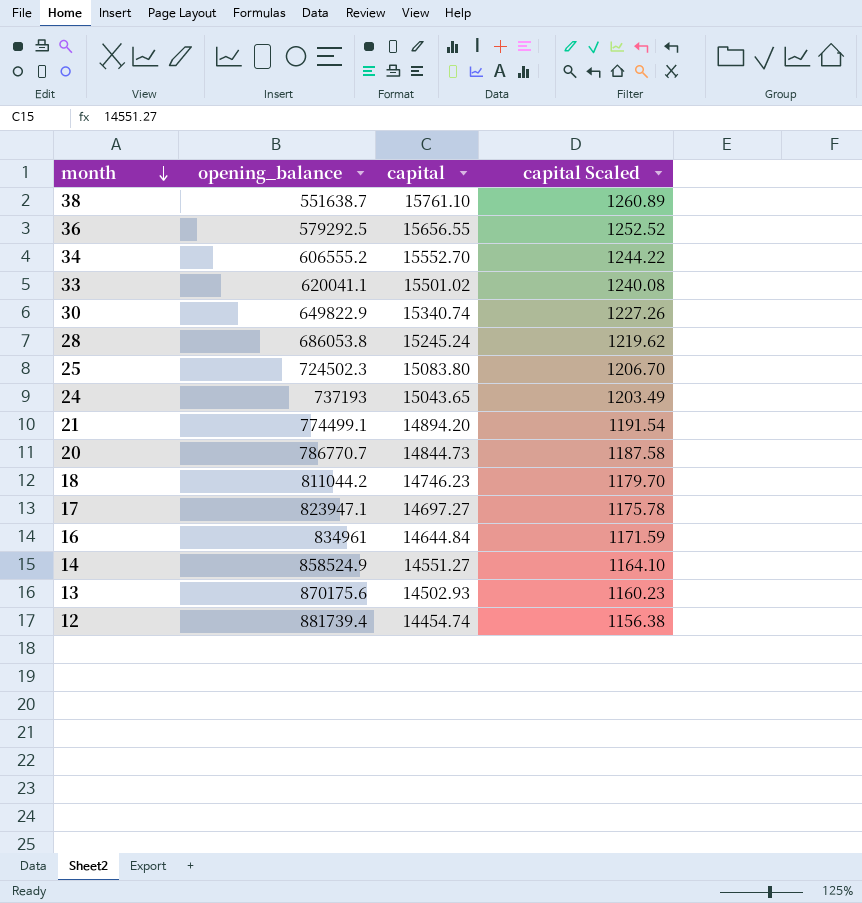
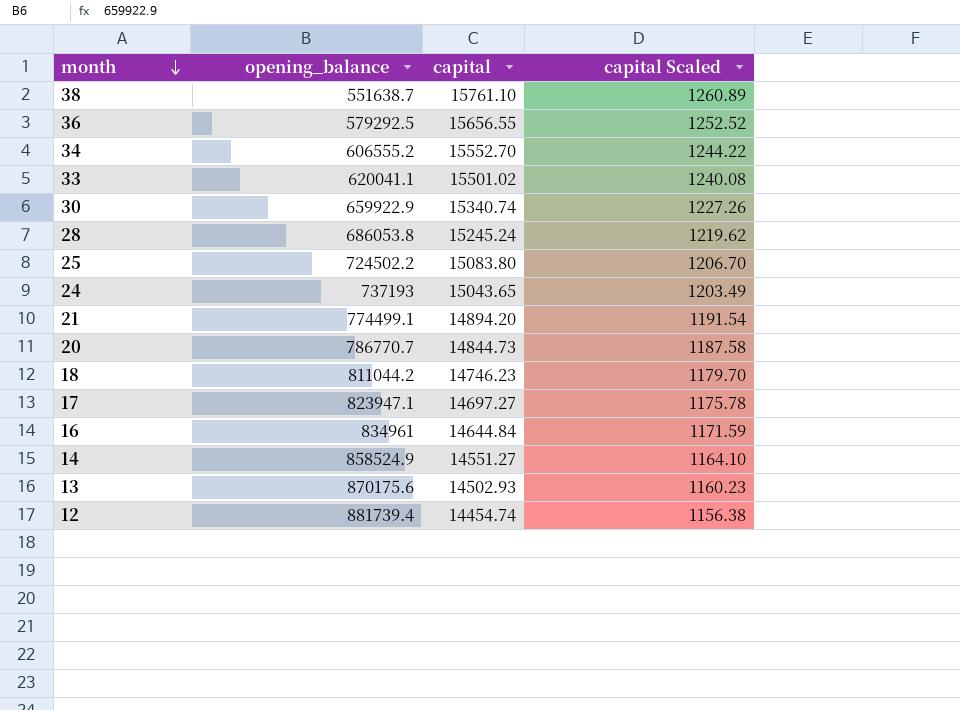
30 | opening_balance: 649822.9 -> 659922.9
25 | opening_balance: 724502.3 -> 724502.2

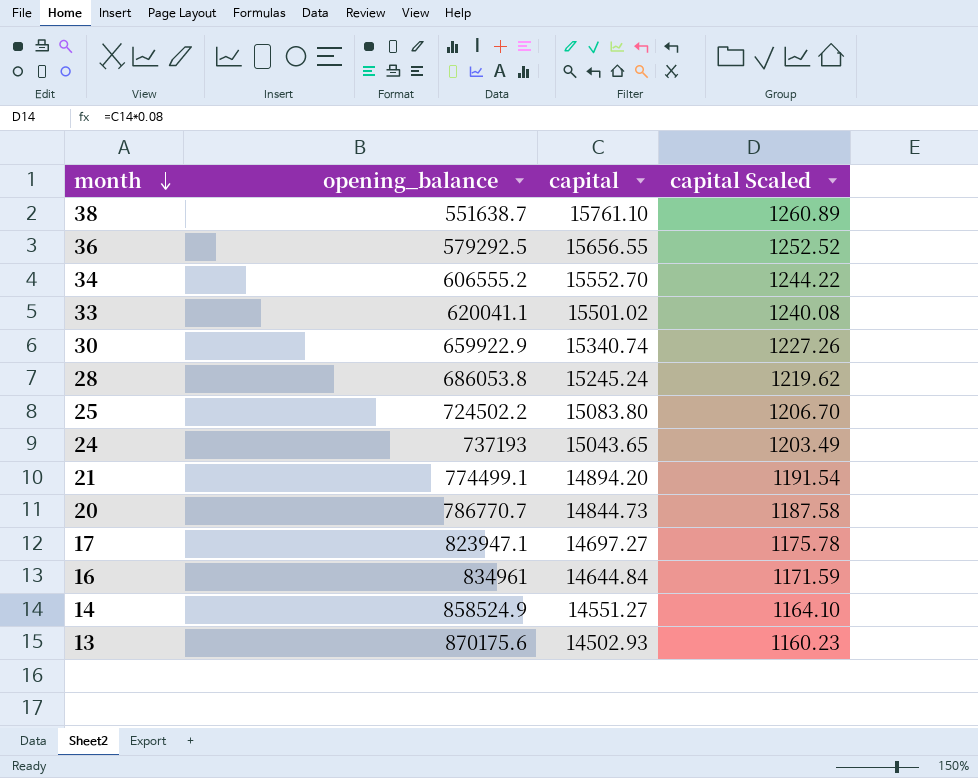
row 18: 811044.2 | 14746.23 | 1179.70 -> none
row 12: 881739.4 | 14454.74 | 1156.38 -> none

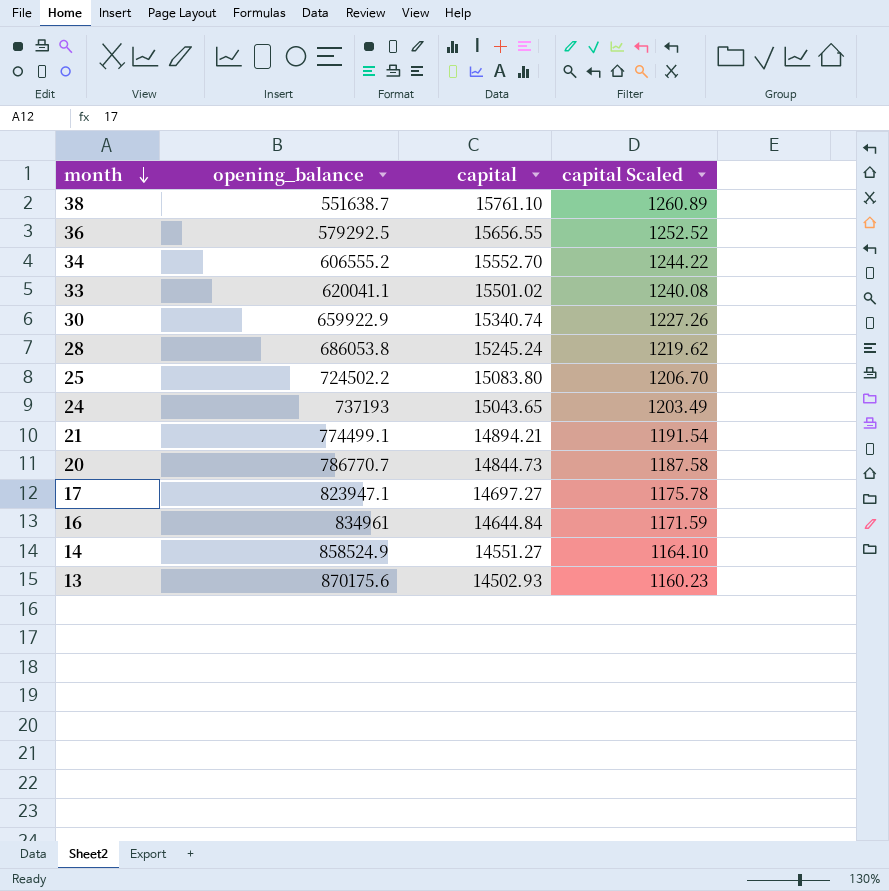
21 | capital: 14894.20 -> 14894.21

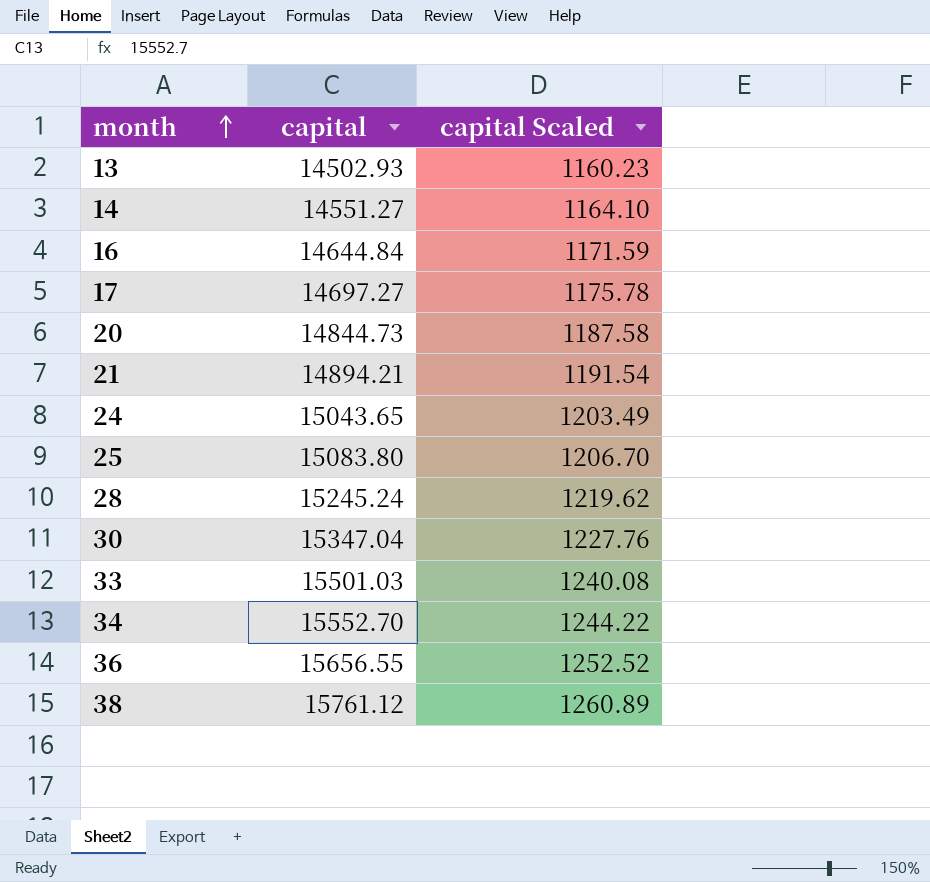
row order: month descending -> month ascending
column opening_balance | position: 2 -> none
30 | capital: 15340.74 -> 15347.04
30 | capital Scaled: 1227.26 -> 1227.76
33 | capital: 15501.02 -> 15501.03
38 | capital: 15761.10 -> 15761.12

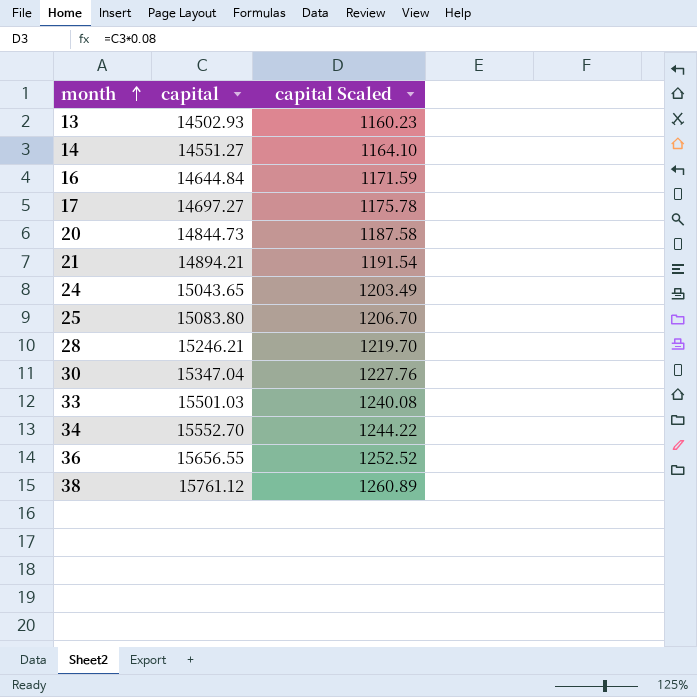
28 | capital: 15245.24 -> 15246.21
28 | capital Scaled: 1219.62 -> 1219.70

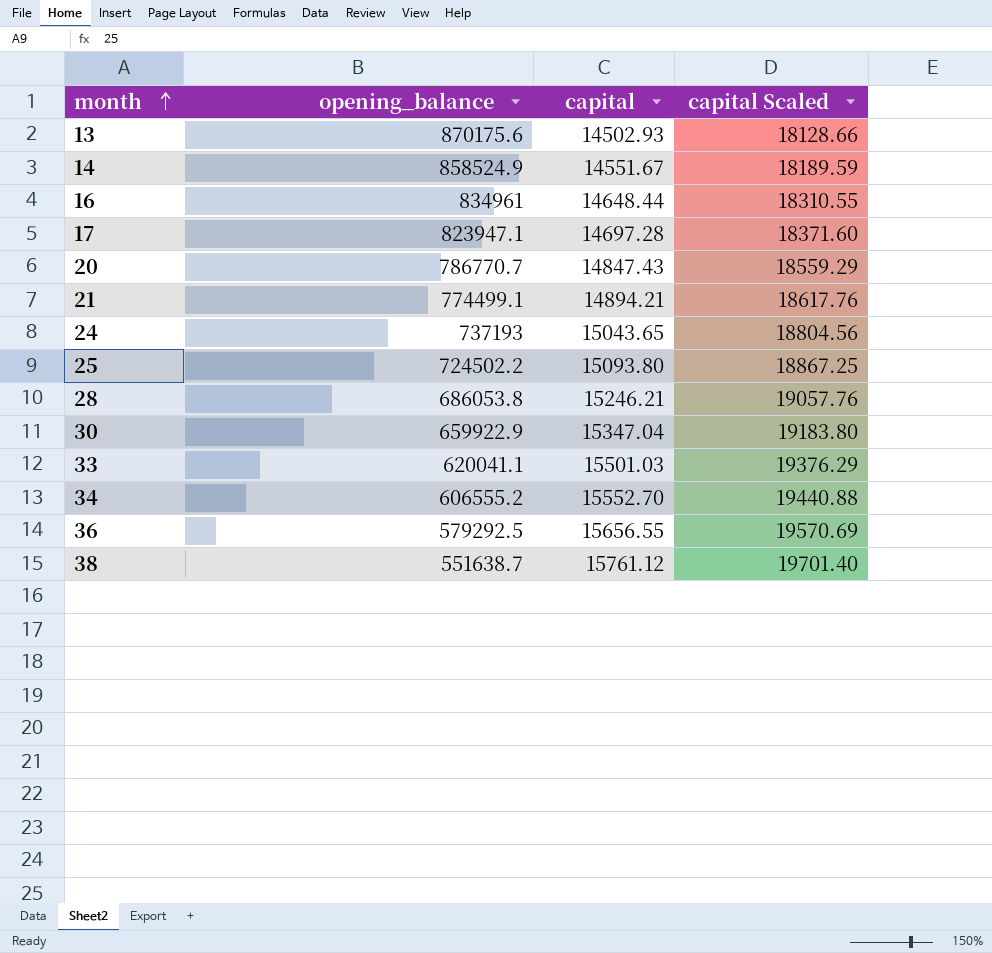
column opening_balance | position: none -> 2
column capital Scaled | formula: [capital] * 0.08 -> [capital] * 1.25
14 | capital: 14551.27 -> 14551.67
16 | capital: 14644.84 -> 14648.44
17 | capital: 14697.27 -> 14697.28
20 | capital: 14844.73 -> 14847.43
25 | capital: 15083.80 -> 15093.80

